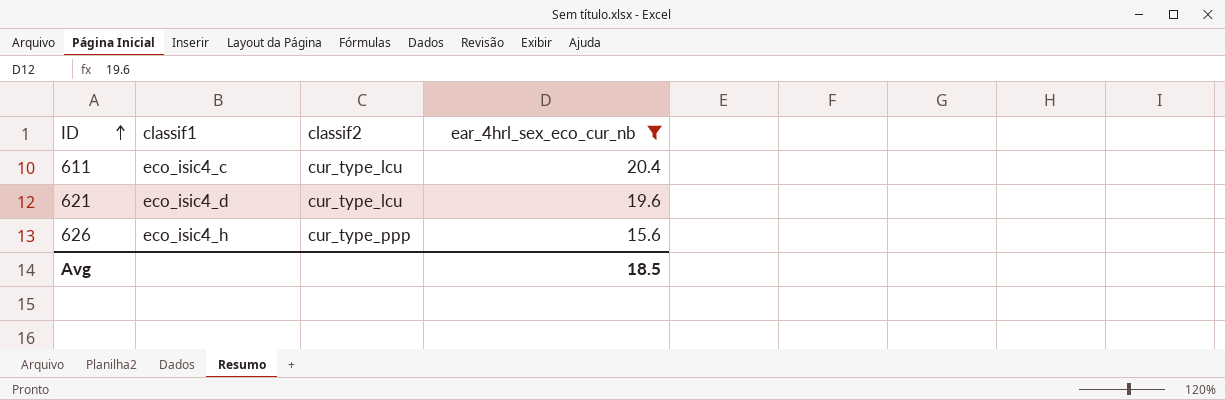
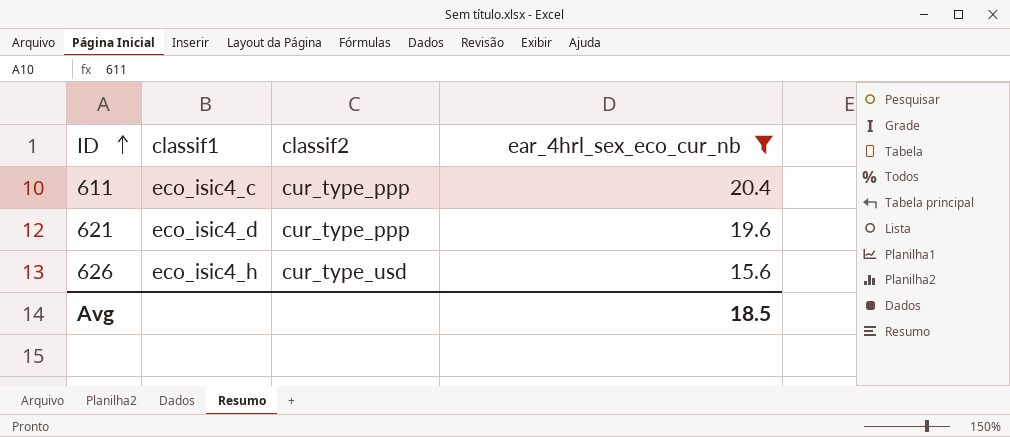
611 | classif2: cur_type_lcu -> cur_type_ppp
621 | classif2: cur_type_lcu -> cur_type_ppp
626 | classif2: cur_type_ppp -> cur_type_usd

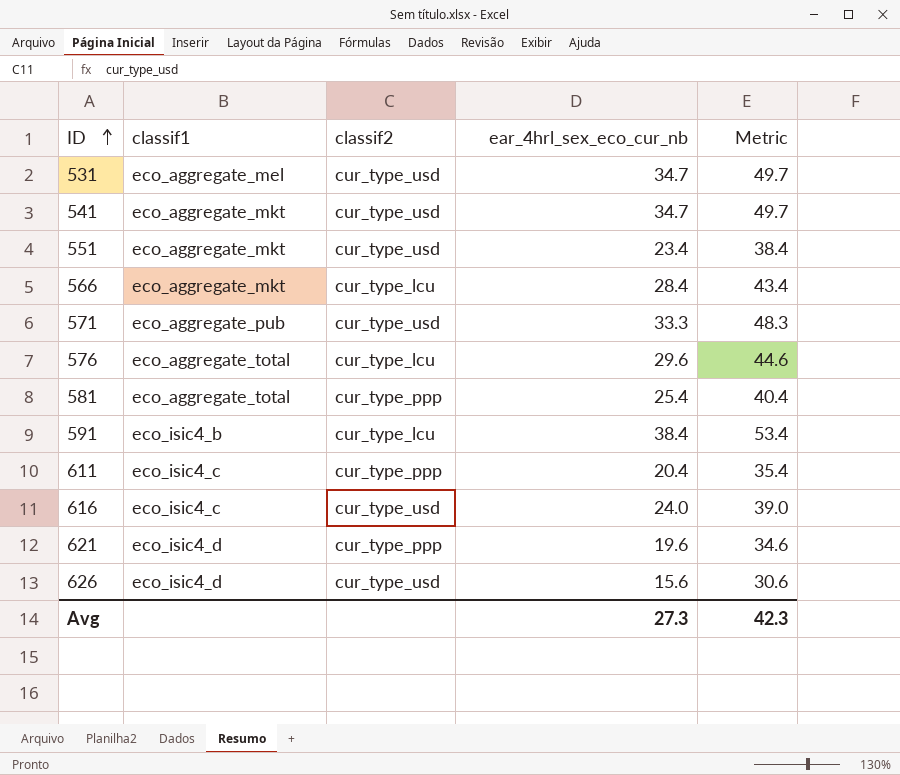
filter: ear_4hrl_sex_eco_cur_nb <= 20.4 -> none
column Metric | formula: none -> [ear_4hrl_sex_eco_cur_nb] + 15
626 | classif1: eco_isic4_h -> eco_isic4_d
Avg | ear_4hrl_sex_eco_cur_nb: 18.5 -> 27.3

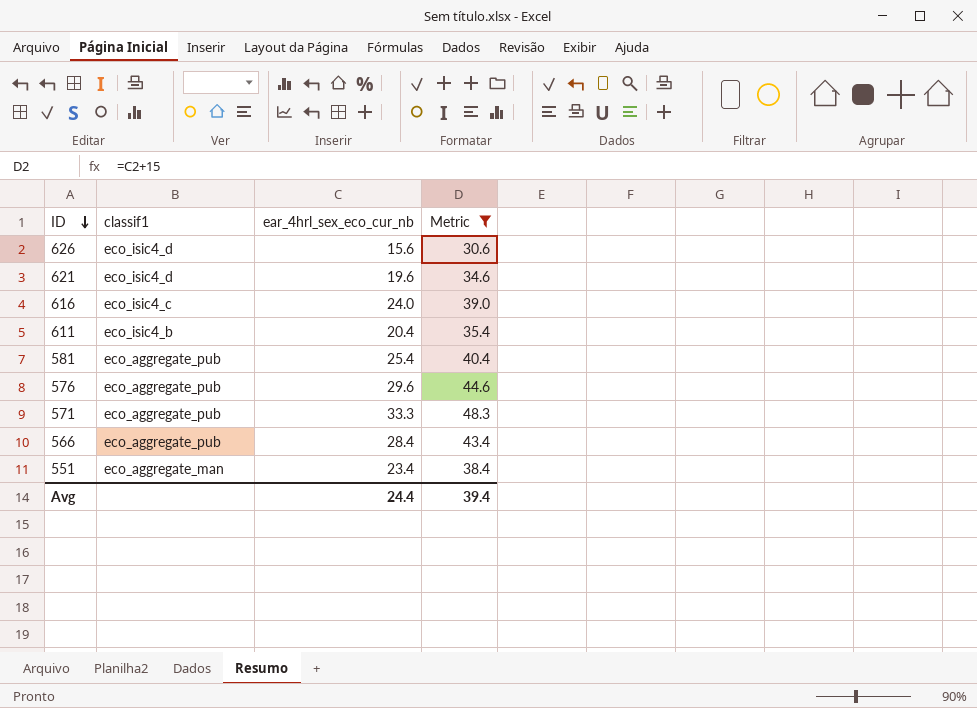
filter: none -> Metric <= 48.3
row order: ID ascending -> ID descending
column classif2 | position: 3 -> none
611 | classif1: eco_isic4_c -> eco_isic4_b
581 | classif1: eco_aggregate_total -> eco_aggregate_pub
576 | classif1: eco_aggregate_total -> eco_aggregate_pub
566 | classif1: eco_aggregate_mkt -> eco_aggregate_pub
551 | classif1: eco_aggregate_mkt -> eco_aggregate_man
Avg | ear_4hrl_sex_eco_cur_nb: 27.3 -> 24.4
Avg | Metric: 42.3 -> 39.4

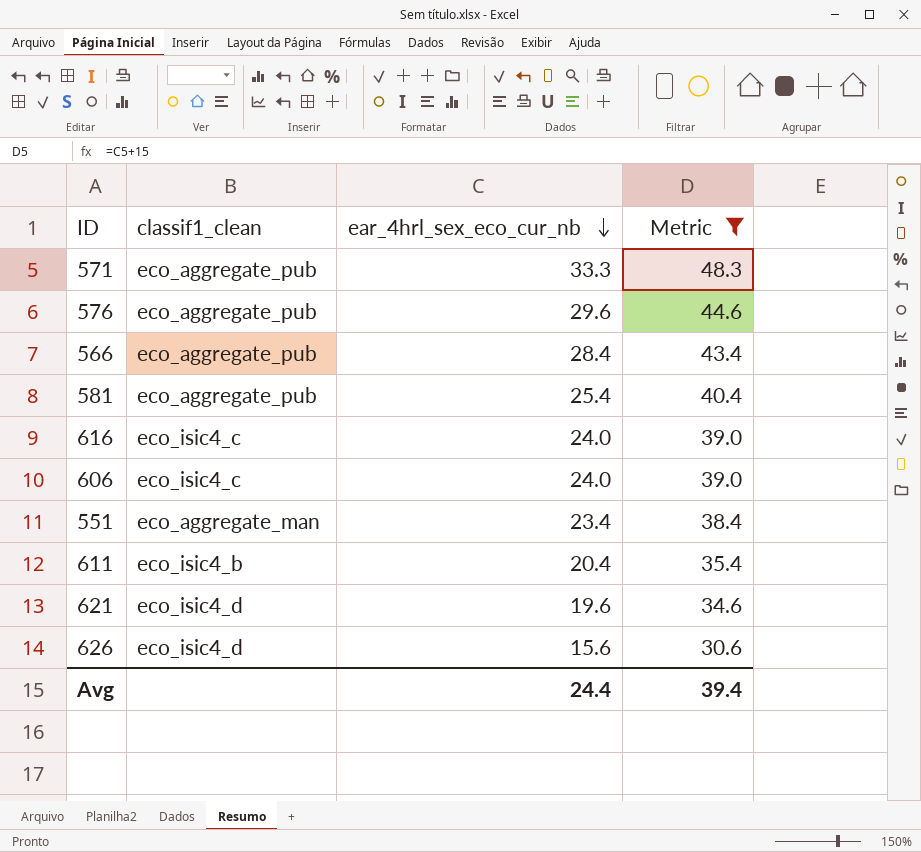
row order: ID descending -> ear_4hrl_sex_eco_cur_nb descending
column name: classif1 -> classif1_clean
row 606: none -> eco_isic4_c | 24.0 | 39.0

